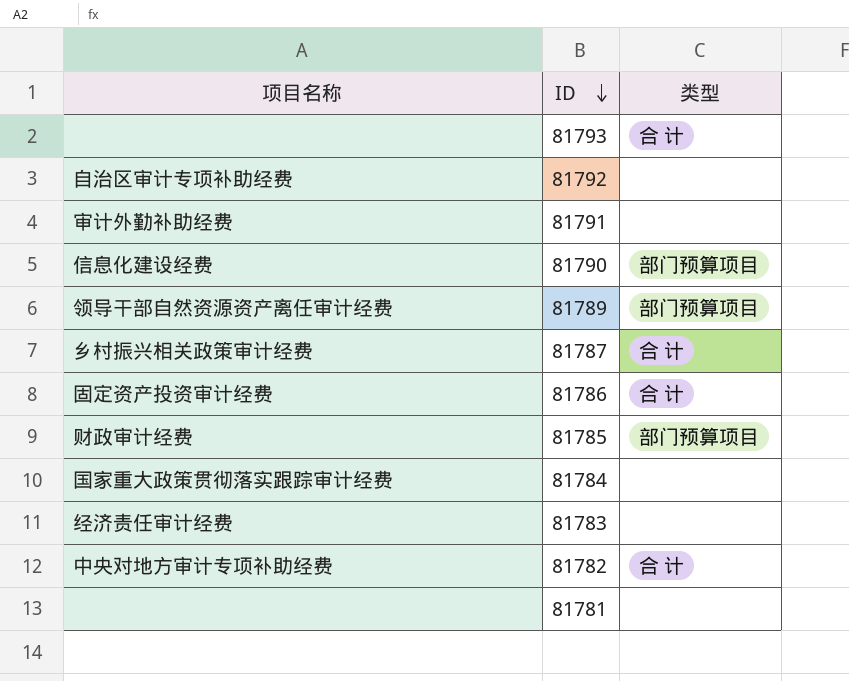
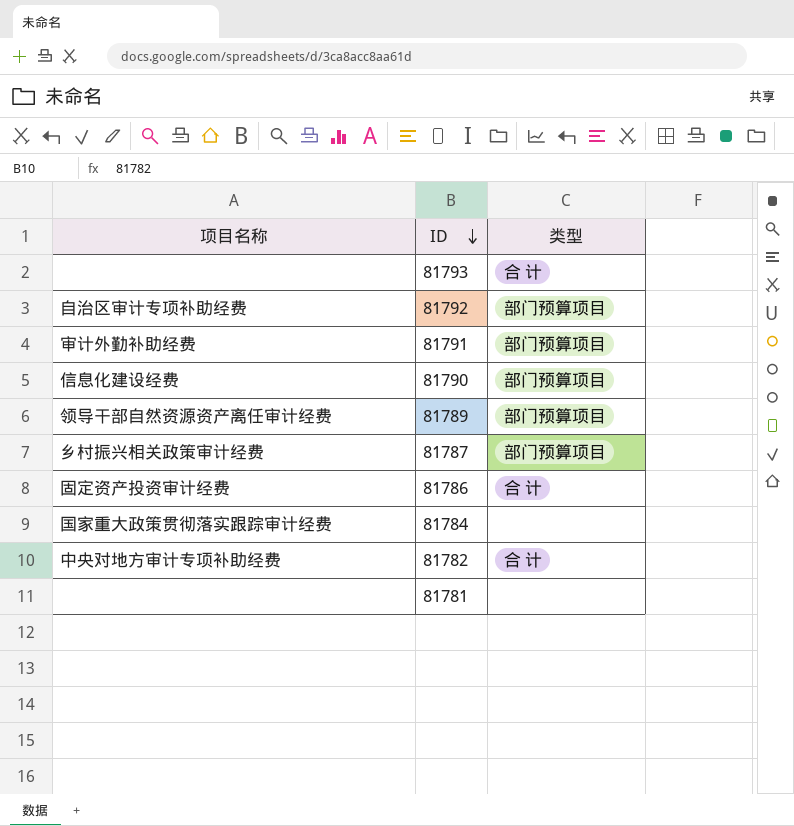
row 81785: 财政审计经费 | 部门预算项目 -> none
row 81783: 经济责任审计经费 | none -> none
81792 | 类型: none -> 部门预算项目
81791 | 类型: none -> 部门预算项目
81787 | 类型: 合 计 -> 部门预算项目

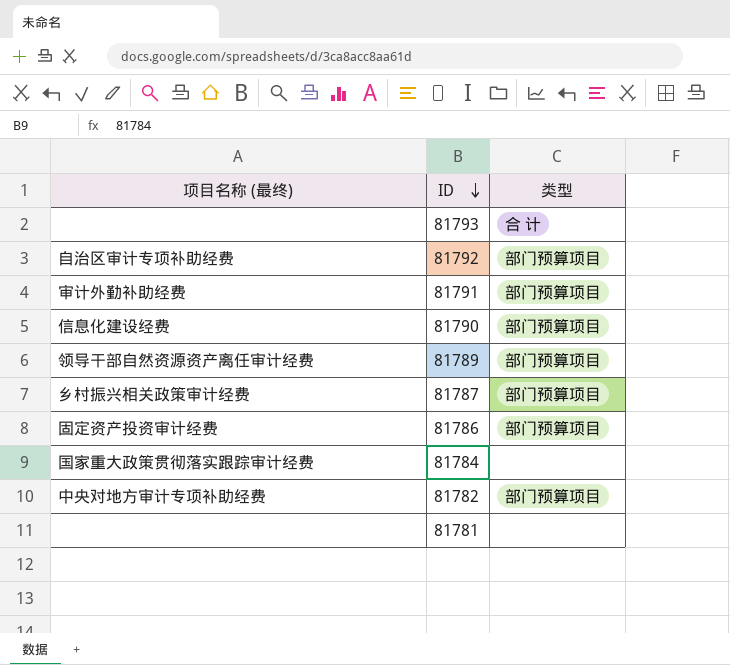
column name: 项目名称 -> 项目名称 (最终)
81786 | 类型: 合 计 -> 部门预算项目
81782 | 类型: 合 计 -> 部门预算项目

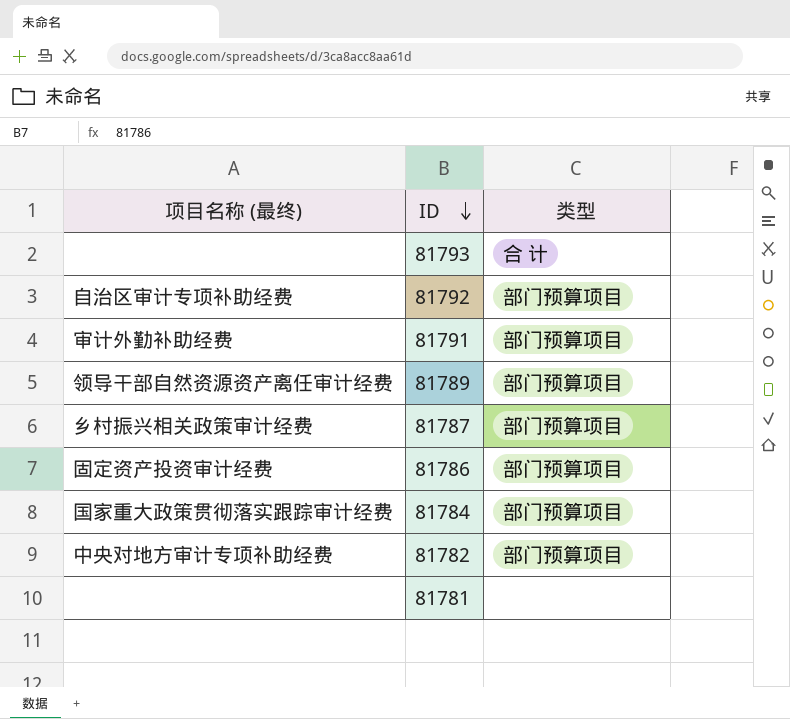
row 81790: 信息化建设经费 | 部门预算项目 -> none
81784 | 类型: none -> 部门预算项目

